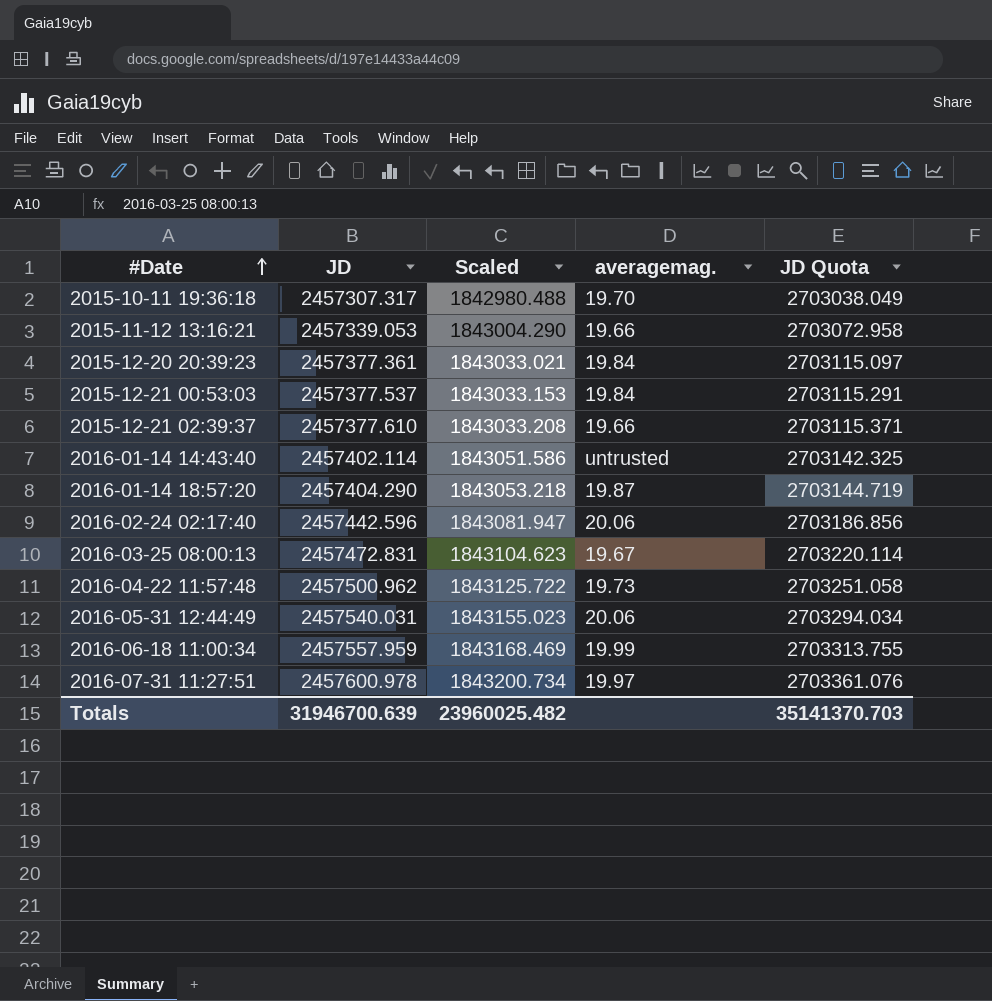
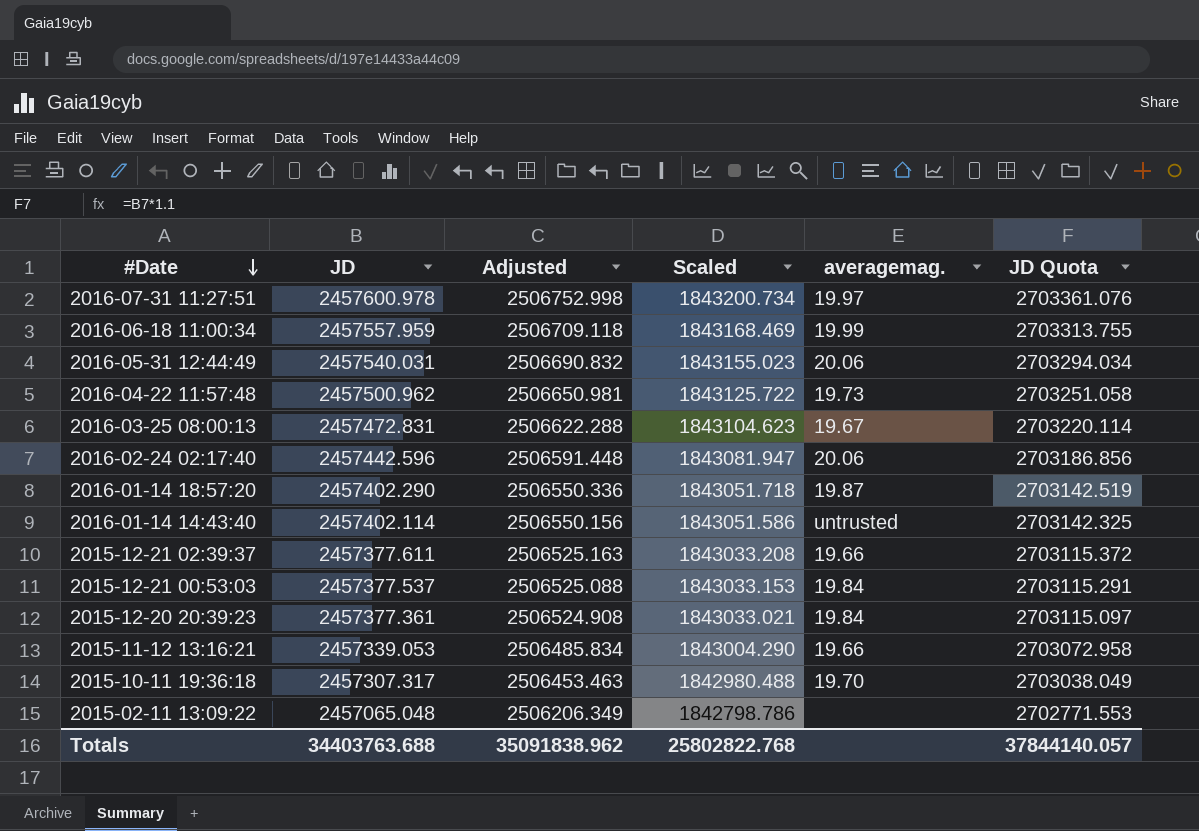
row order: #Date ascending -> #Date descending
column Adjusted | formula: none -> [JD] * 1.02
2016-01-14 18:57:20 | JD: 2457404.290 -> 2457402.290
2016-01-14 18:57:20 | Scaled: 1843053.218 -> 1843051.718
2016-01-14 18:57:20 | JD Quota: 2703144.719 -> 2703142.519
2015-12-21 02:39:37 | JD: 2457377.610 -> 2457377.611
2015-12-21 02:39:37 | JD Quota: 2703115.371 -> 2703115.372
row 2015-02-11 13:09:22: none -> 2457065.048 | 2506206.349 | 1842798.786 | none | 2702771.553
Totals | JD: 31946700.639 -> 34403763.688
Totals | Scaled: 23960025.482 -> 25802822.768
Totals | JD Quota: 35141370.703 -> 37844140.057

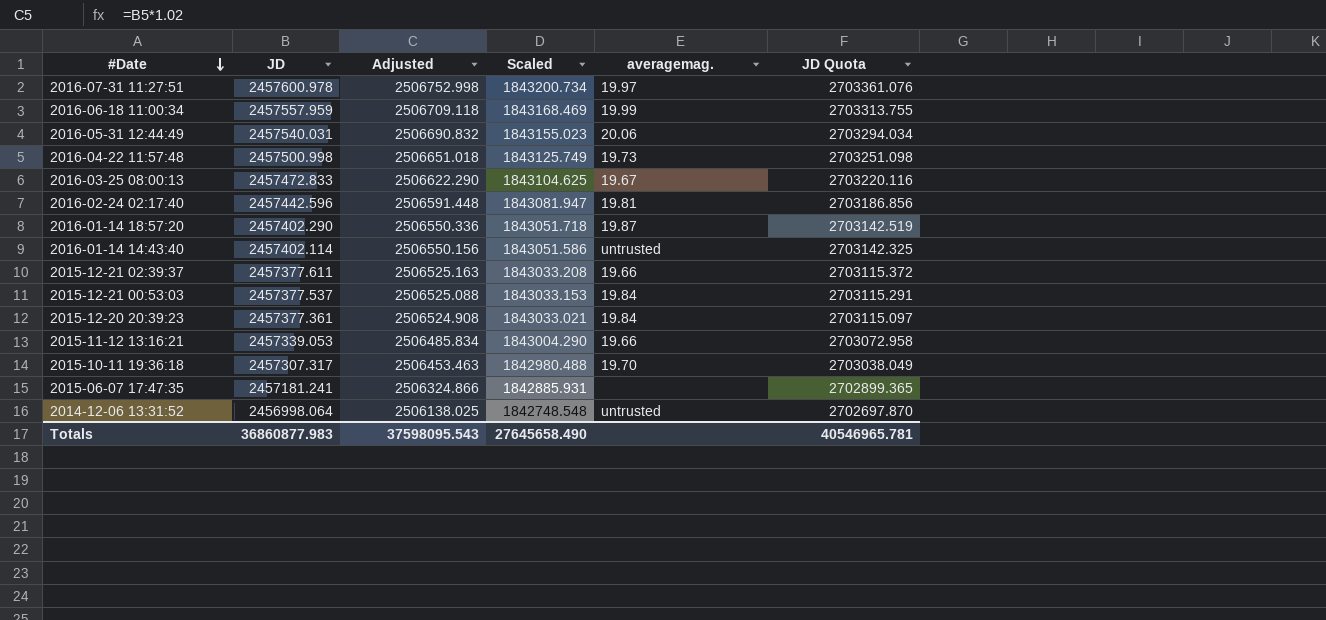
row 2015-02-11 13:09:22: 2457065.048 | 2506206.349 | 1842798.786 | none | 2702771.553 -> none
2016-04-22 11:57:48 | JD: 2457500.962 -> 2457500.998
2016-04-22 11:57:48 | Adjusted: 2506650.981 -> 2506651.018
2016-04-22 11:57:48 | Scaled: 1843125.722 -> 1843125.749
2016-04-22 11:57:48 | JD Quota: 2703251.058 -> 2703251.098
2016-03-25 08:00:13 | JD: 2457472.831 -> 2457472.833
2016-03-25 08:00:13 | Adjusted: 2506622.288 -> 2506622.290
2016-03-25 08:00:13 | Scaled: 1843104.623 -> 1843104.625
2016-03-25 08:00:13 | JD Quota: 2703220.114 -> 2703220.116
2016-02-24 02:17:40 | averagemag.: 20.06 -> 19.81
row 2015-06-07 17:47:35: none -> 2457181.241 | 2506324.866 | 1842885.931 | none | 2702899.365
row 2014-12-06 13:31:52: none -> 2456998.064 | 2506138.025 | 1842748.548 | untrusted | 2702697.870
Totals | JD: 34403763.688 -> 36860877.983
Totals | Adjusted: 35091838.962 -> 37598095.543
Totals | Scaled: 25802822.768 -> 27645658.490
Totals | JD Quota: 37844140.057 -> 40546965.781

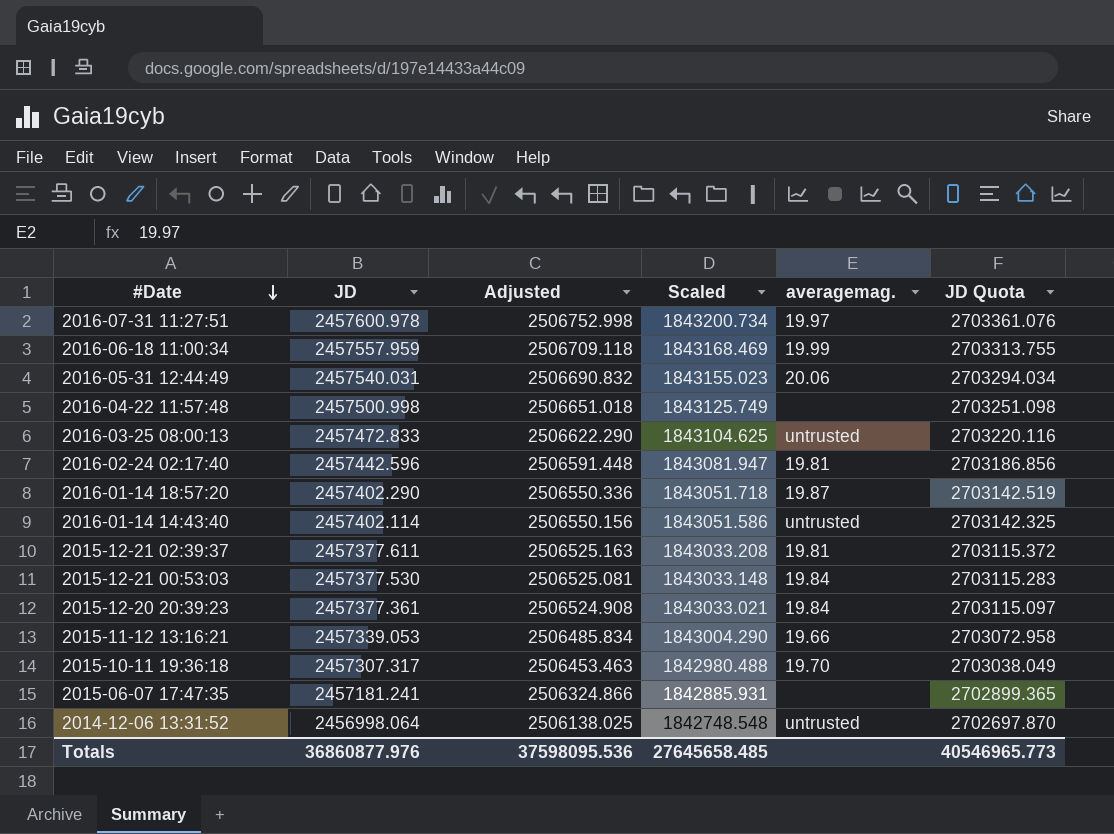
2016-04-22 11:57:48 | averagemag.: 19.73 -> none
2016-03-25 08:00:13 | averagemag.: 19.67 -> untrusted
2015-12-21 02:39:37 | averagemag.: 19.66 -> 19.81
2015-12-21 00:53:03 | JD: 2457377.537 -> 2457377.530
2015-12-21 00:53:03 | Adjusted: 2506525.088 -> 2506525.081
2015-12-21 00:53:03 | Scaled: 1843033.153 -> 1843033.148
2015-12-21 00:53:03 | JD Quota: 2703115.291 -> 2703115.283
Totals | JD: 36860877.983 -> 36860877.976
Totals | Adjusted: 37598095.543 -> 37598095.536
Totals | Scaled: 27645658.490 -> 27645658.485
Totals | JD Quota: 40546965.781 -> 40546965.773

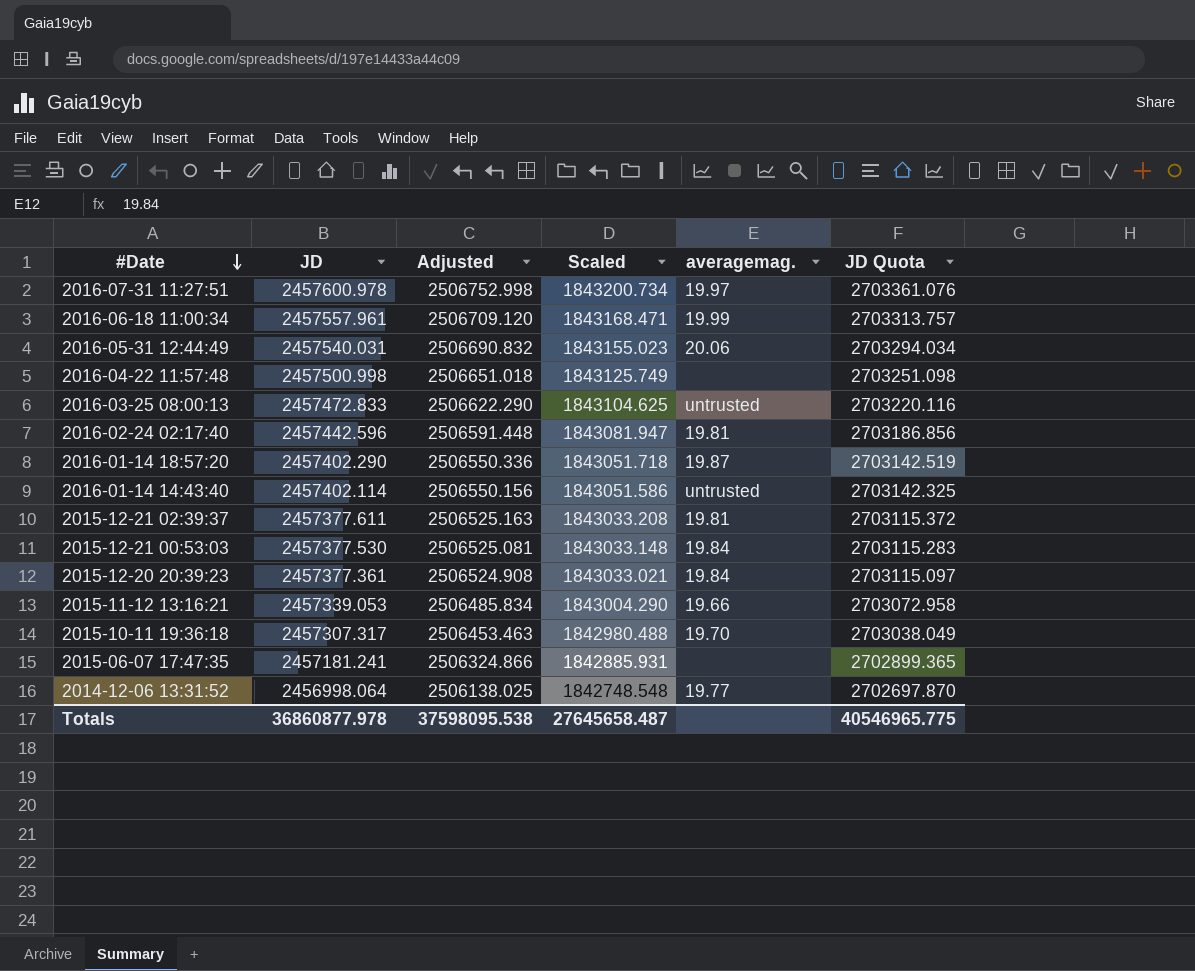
2016-06-18 11:00:34 | JD: 2457557.959 -> 2457557.961
2016-06-18 11:00:34 | Adjusted: 2506709.118 -> 2506709.120
2016-06-18 11:00:34 | Scaled: 1843168.469 -> 1843168.471
2016-06-18 11:00:34 | JD Quota: 2703313.755 -> 2703313.757
2014-12-06 13:31:52 | averagemag.: untrusted -> 19.77
Totals | JD: 36860877.976 -> 36860877.978
Totals | Adjusted: 37598095.536 -> 37598095.538
Totals | Scaled: 27645658.485 -> 27645658.487
Totals | JD Quota: 40546965.773 -> 40546965.775

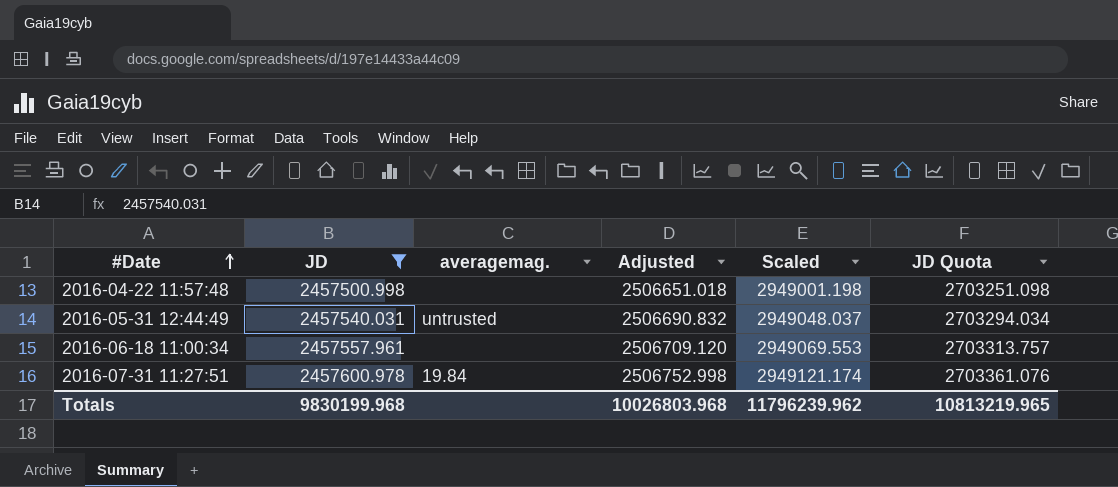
filter: none -> JD >= 2457500.998
row order: #Date descending -> #Date ascending
column averagemag. | position: 5 -> 3
column Scaled | formula: [JD] * 0.75 -> [JD] * 1.2
2016-05-31 12:44:49 | averagemag.: 20.06 -> untrusted
2016-06-18 11:00:34 | averagemag.: 19.99 -> none
2016-07-31 11:27:51 | averagemag.: 19.97 -> 19.84
Totals | JD: 36860877.978 -> 9830199.968
Totals | Adjusted: 37598095.538 -> 10026803.968
Totals | Scaled: 27645658.487 -> 11796239.962
Totals | JD Quota: 40546965.775 -> 10813219.965

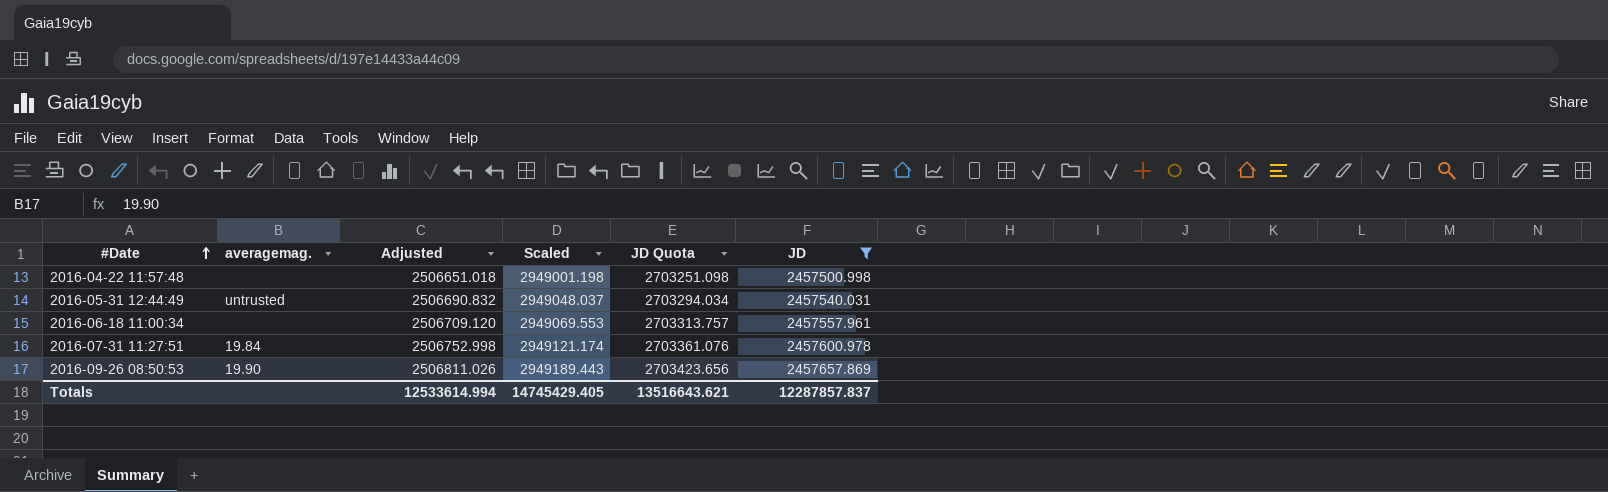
column JD | position: 2 -> 6
row 2016-09-26 08:50:53: none -> 19.90 | 2506811.026 | 2949189.443 | 2703423.656 | 2457657.869
Totals | Adjusted: 10026803.968 -> 12533614.994
Totals | Scaled: 11796239.962 -> 14745429.405
Totals | JD Quota: 10813219.965 -> 13516643.621
Totals | JD: 9830199.968 -> 12287857.837

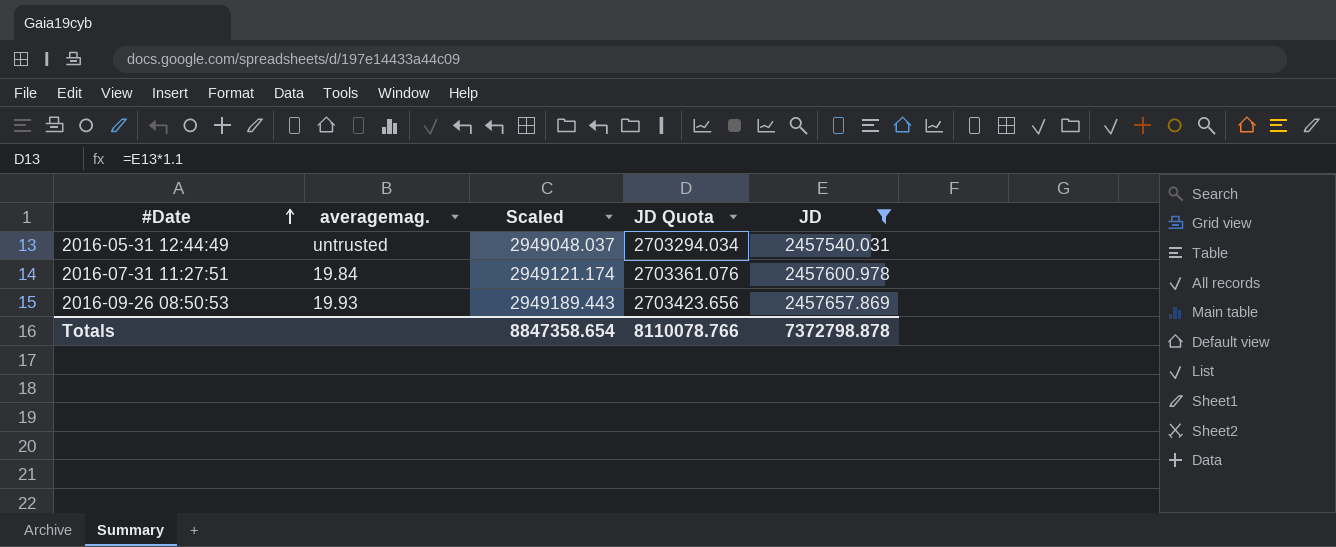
column Adjusted | formula: [JD] * 1.02 -> none
row 2016-04-22 11:57:48: none | 2506651.018 | 2949001.198 | 2703251.098 | 2457500.998 -> none
row 2016-06-18 11:00:34: none | 2506709.120 | 2949069.553 | 2703313.757 | 2457557.961 -> none
2016-09-26 08:50:53 | averagemag.: 19.90 -> 19.93
Totals | Scaled: 14745429.405 -> 8847358.654
Totals | JD Quota: 13516643.621 -> 8110078.766
Totals | JD: 12287857.837 -> 7372798.878

